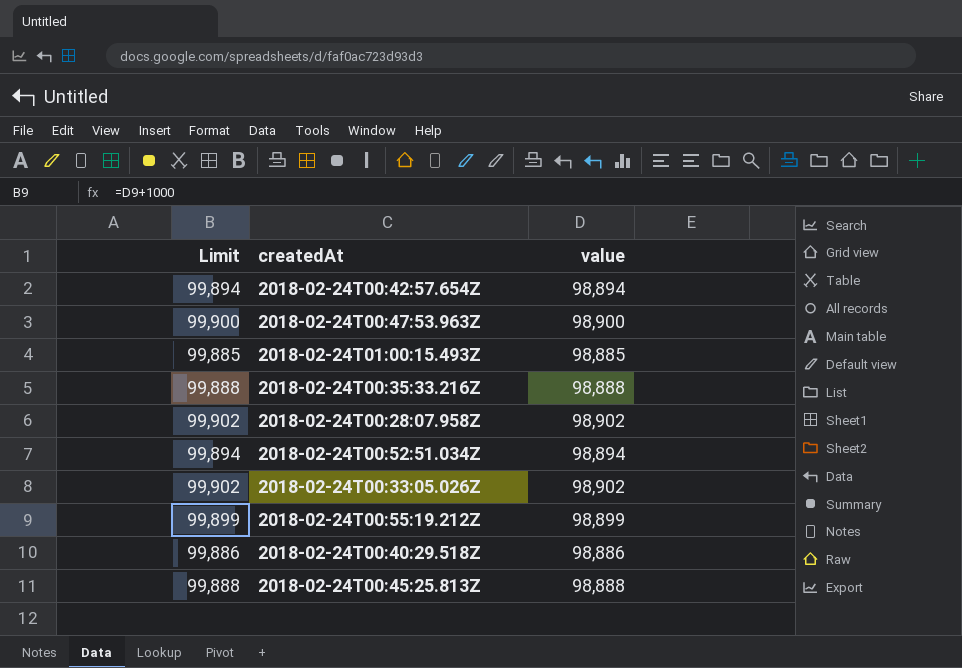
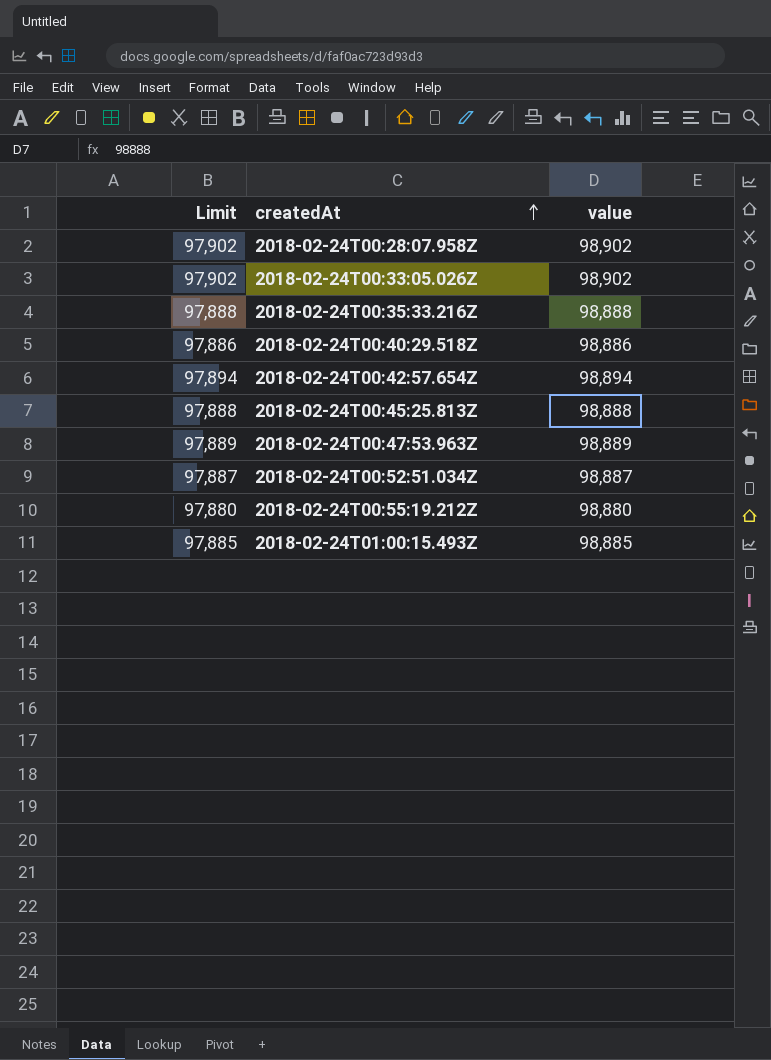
row order: none -> createdAt ascending
column Limit | formula: [value] + 1000 -> [value] - 1000
2018-02-24T00:47:53.963Z | value: 98,900 -> 98,889
2018-02-24T00:52:51.034Z | value: 98,894 -> 98,887
2018-02-24T00:55:19.212Z | value: 98,899 -> 98,880

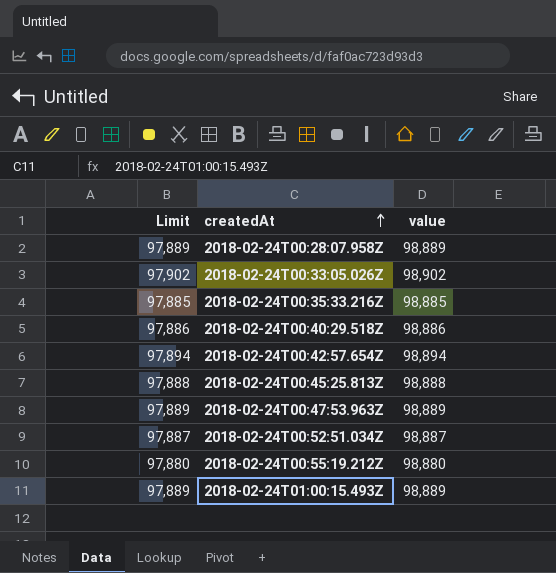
2018-02-24T00:28:07.958Z | Limit: 97,902 -> 97,889
2018-02-24T00:28:07.958Z | value: 98,902 -> 98,889
2018-02-24T00:35:33.216Z | Limit: 97,888 -> 97,885
2018-02-24T00:35:33.216Z | value: 98,888 -> 98,885
2018-02-24T01:00:15.493Z | Limit: 97,885 -> 97,889
2018-02-24T01:00:15.493Z | value: 98,885 -> 98,889

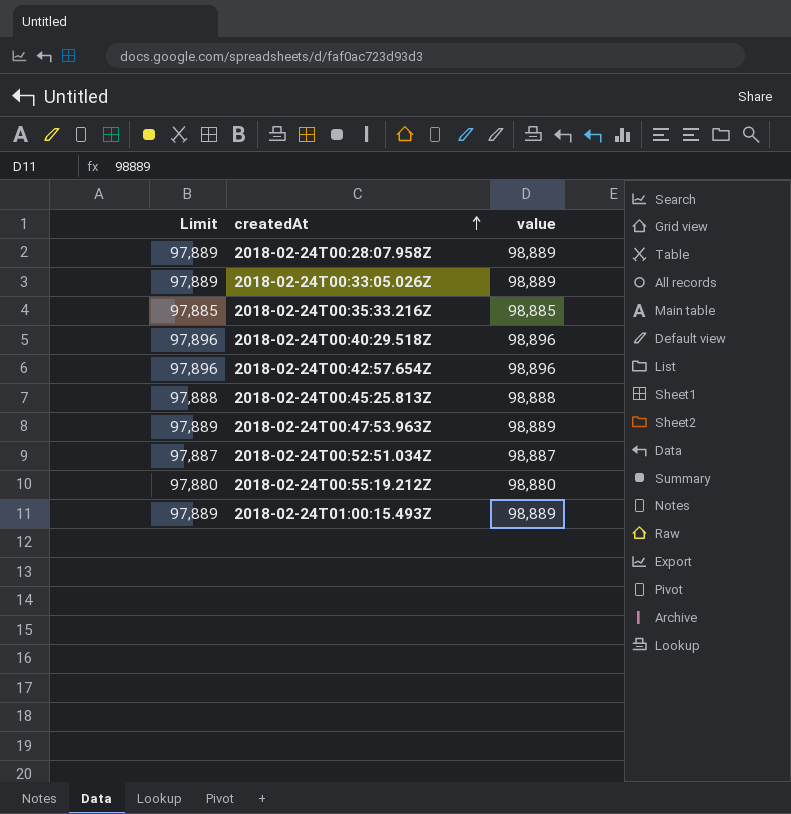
2018-02-24T00:33:05.026Z | Limit: 97,902 -> 97,889
2018-02-24T00:33:05.026Z | value: 98,902 -> 98,889
2018-02-24T00:40:29.518Z | Limit: 97,886 -> 97,896
2018-02-24T00:40:29.518Z | value: 98,886 -> 98,896
2018-02-24T00:42:57.654Z | Limit: 97,894 -> 97,896
2018-02-24T00:42:57.654Z | value: 98,894 -> 98,896

